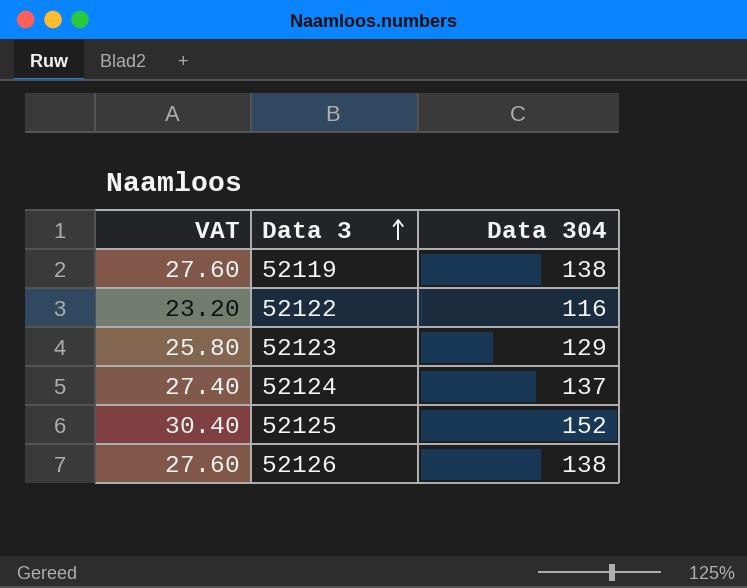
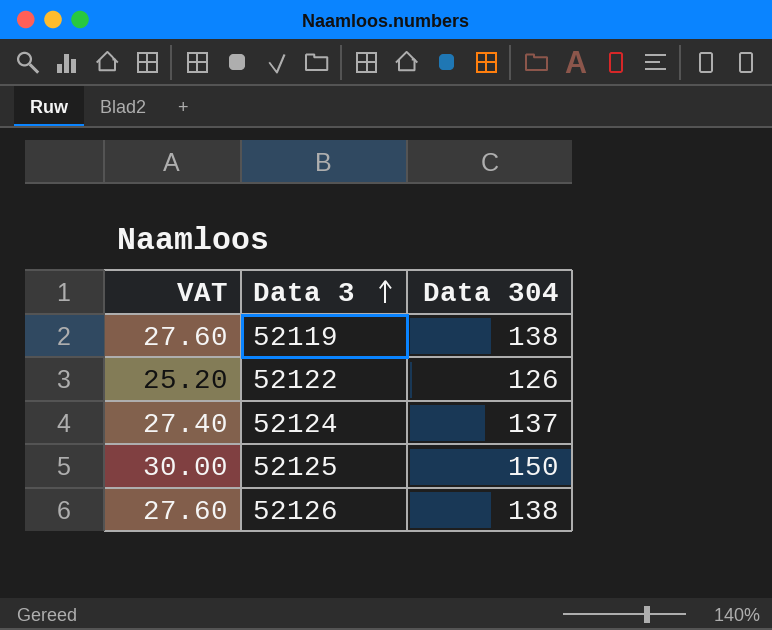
row 52123: 25.80 | 129 -> none
52122 | VAT: 23.20 -> 25.20
52122 | Data 304: 116 -> 126
52125 | VAT: 30.40 -> 30.00
52125 | Data 304: 152 -> 150

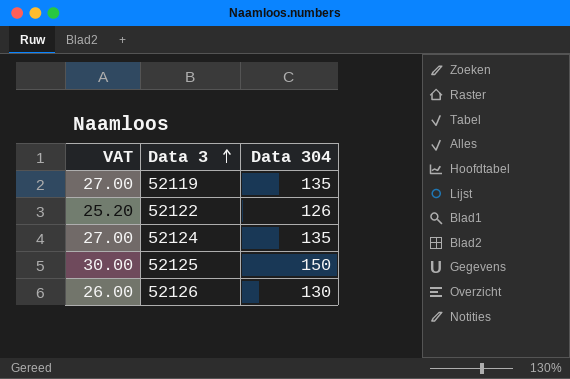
52119 | VAT: 27.60 -> 27.00
52119 | Data 304: 138 -> 135
52124 | VAT: 27.40 -> 27.00
52124 | Data 304: 137 -> 135
52126 | VAT: 27.60 -> 26.00
52126 | Data 304: 138 -> 130

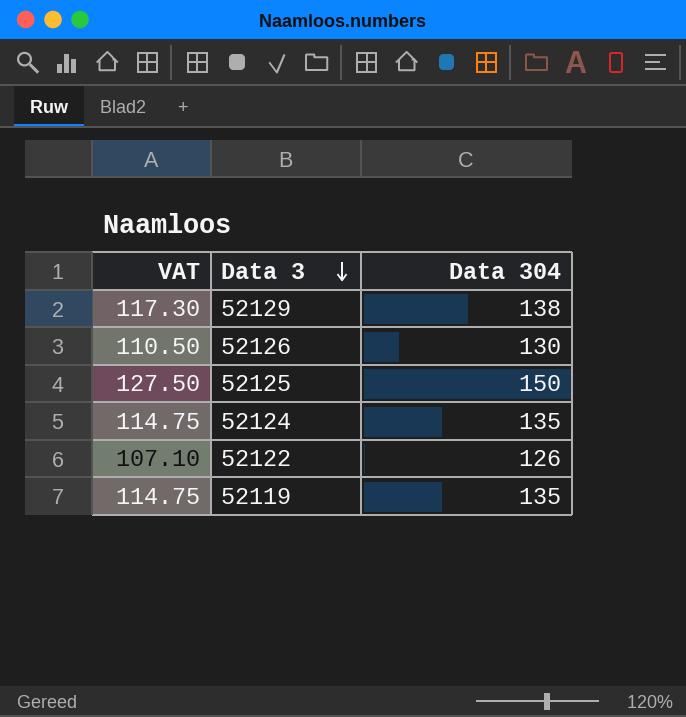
row order: Data 3 ascending -> Data 3 descending
column VAT | formula: [Data 304] * 0.2 -> [Data 304] * 0.85
row 52129: none -> 117.30 | 138

